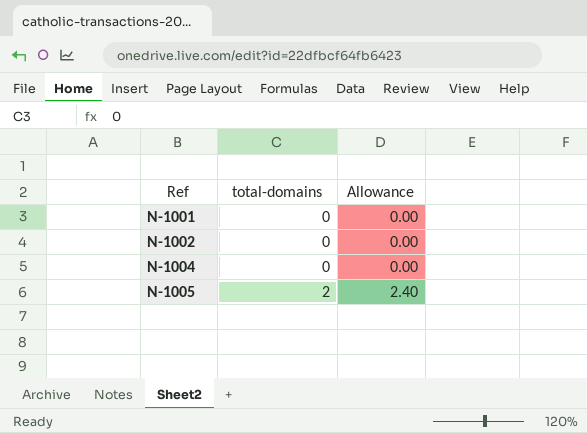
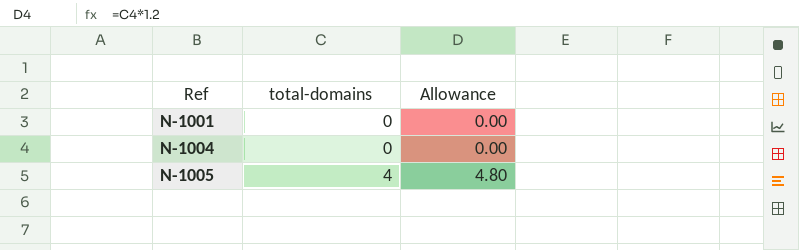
row N-1002: 0 | 0.00 -> none
N-1005 | total-domains: 2 -> 4
N-1005 | Allowance: 2.40 -> 4.80

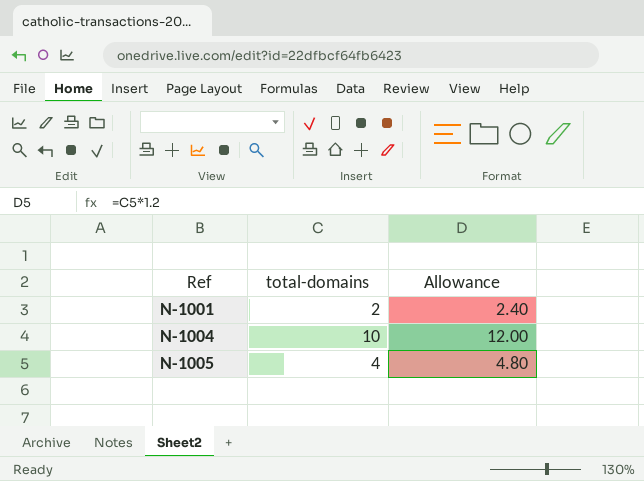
N-1001 | total-domains: 0 -> 2
N-1001 | Allowance: 0.00 -> 2.40
N-1004 | total-domains: 0 -> 10
N-1004 | Allowance: 0.00 -> 12.00

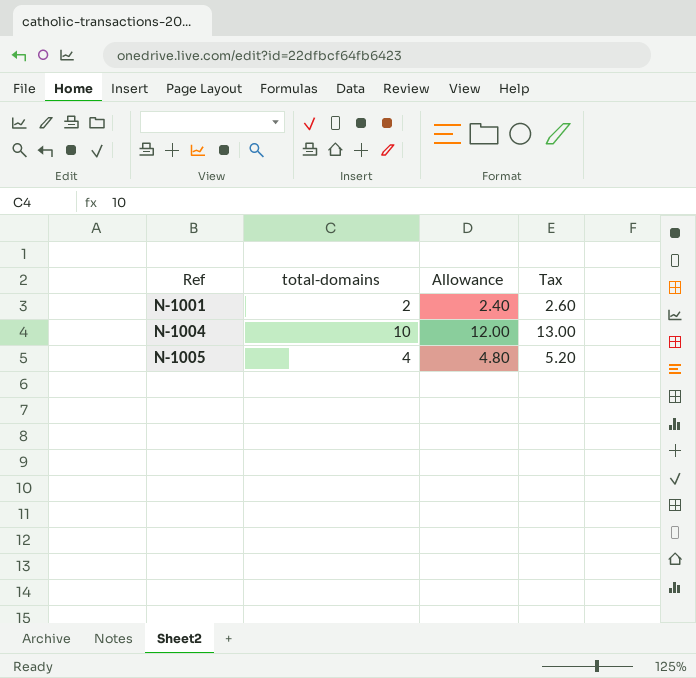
column Tax | formula: none -> [total-domains] * 1.3

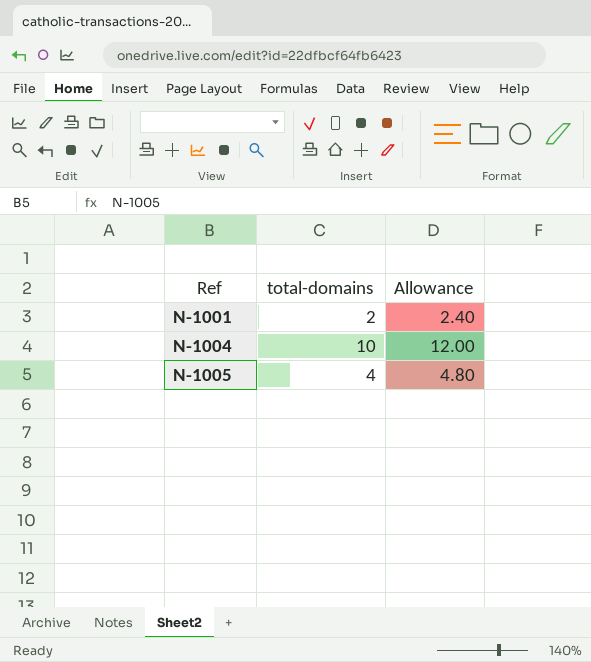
column Tax | formula: [total-domains] * 1.3 -> none

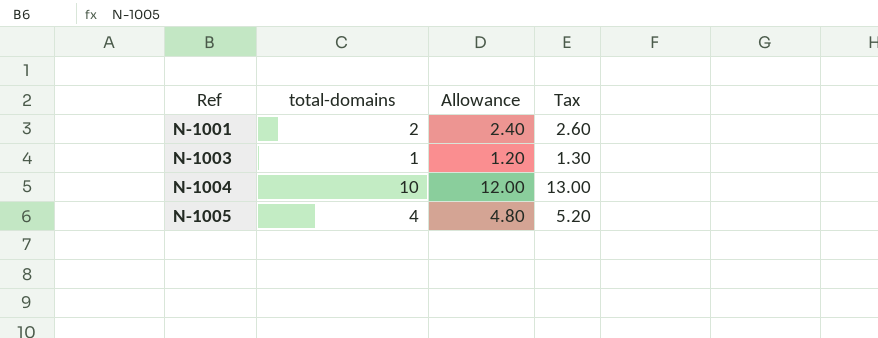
column Tax | formula: none -> [total-domains] * 1.3
row N-1003: none -> 1 | 1.20 | 1.30

